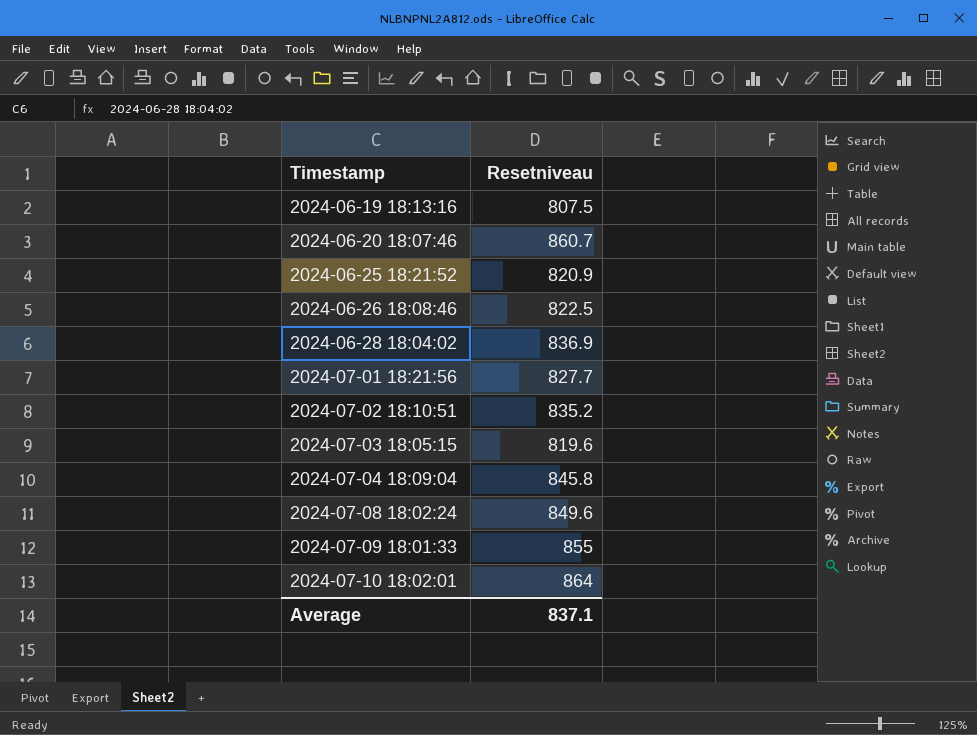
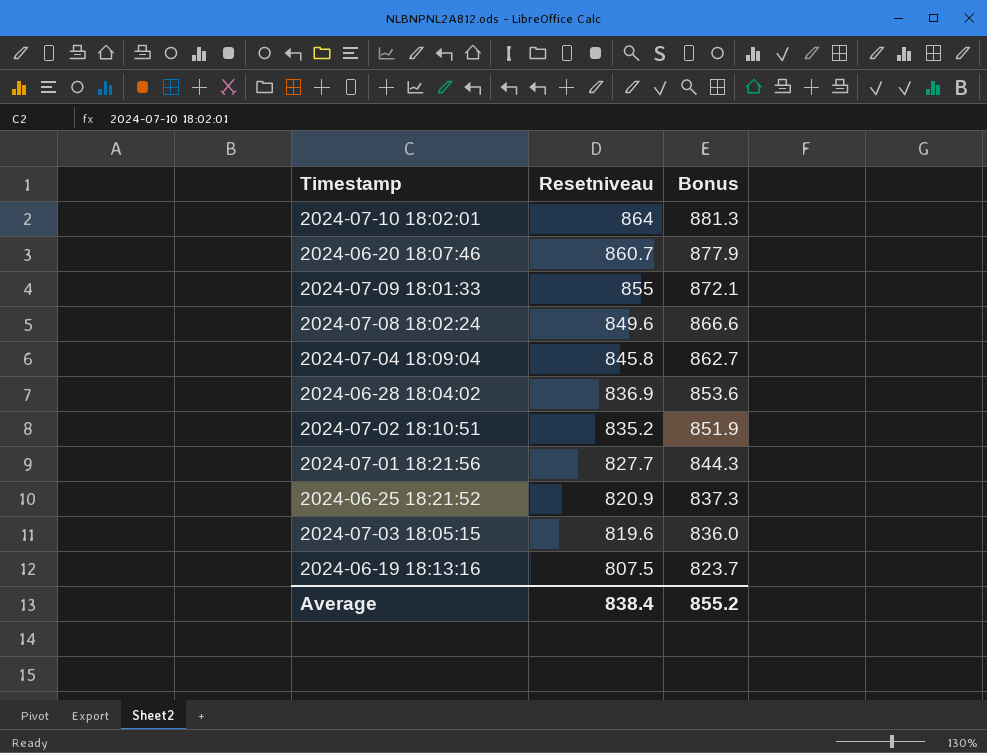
row order: Timestamp ascending -> Resetniveau descending
column Bonus | formula: none -> [Resetniveau] * 1.02
row 2024-06-26 18:08:46: 822.5 -> none
Average | Resetniveau: 837.1 -> 838.4

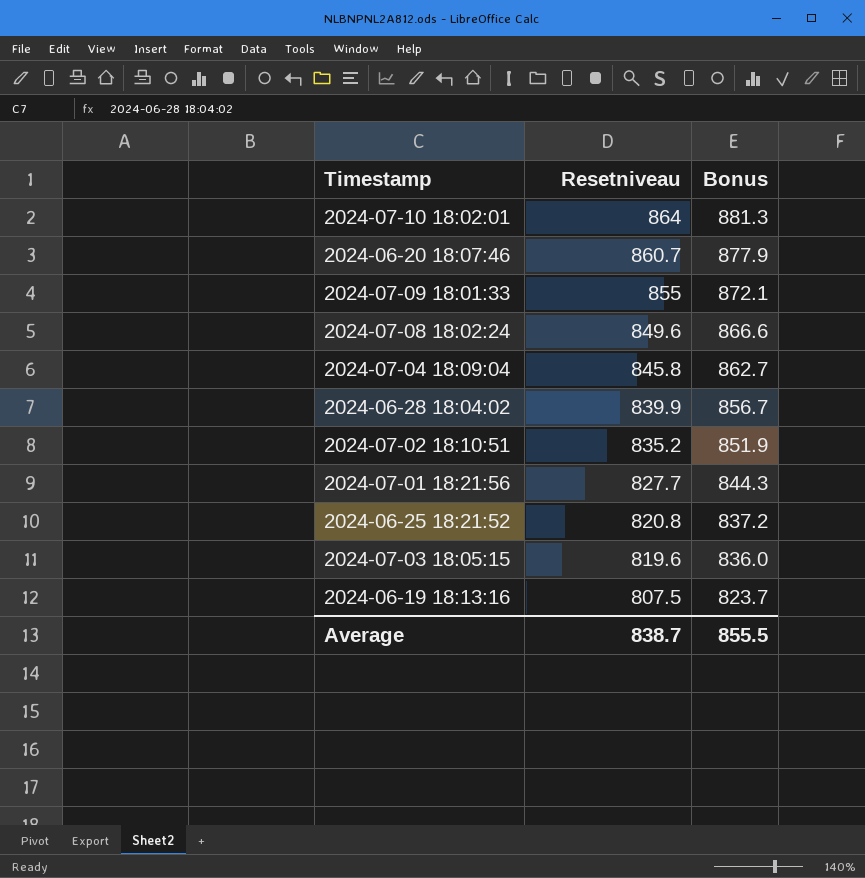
2024-06-28 18:04:02 | Resetniveau: 836.9 -> 839.9
2024-06-28 18:04:02 | Bonus: 853.6 -> 856.7
2024-06-25 18:21:52 | Resetniveau: 820.9 -> 820.8
2024-06-25 18:21:52 | Bonus: 837.3 -> 837.2
Average | Resetniveau: 838.4 -> 838.7
Average | Bonus: 855.2 -> 855.5

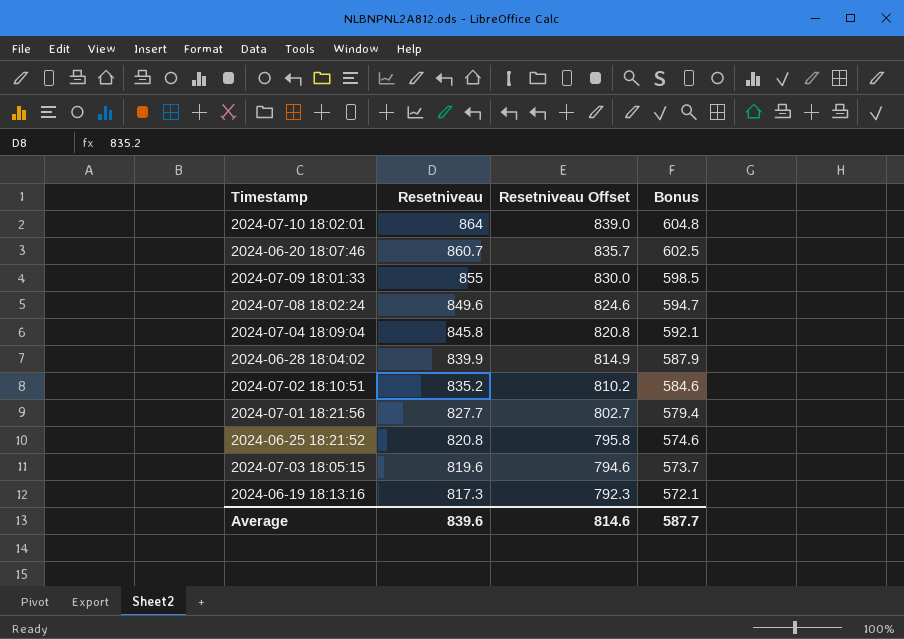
column Resetniveau Offset | formula: none -> [Resetniveau] - 25
column Bonus | formula: [Resetniveau] * 1.02 -> [Resetniveau] * 0.7
2024-06-19 18:13:16 | Resetniveau: 807.5 -> 817.3
Average | Resetniveau: 838.7 -> 839.6
Average | Bonus: 855.5 -> 587.7

